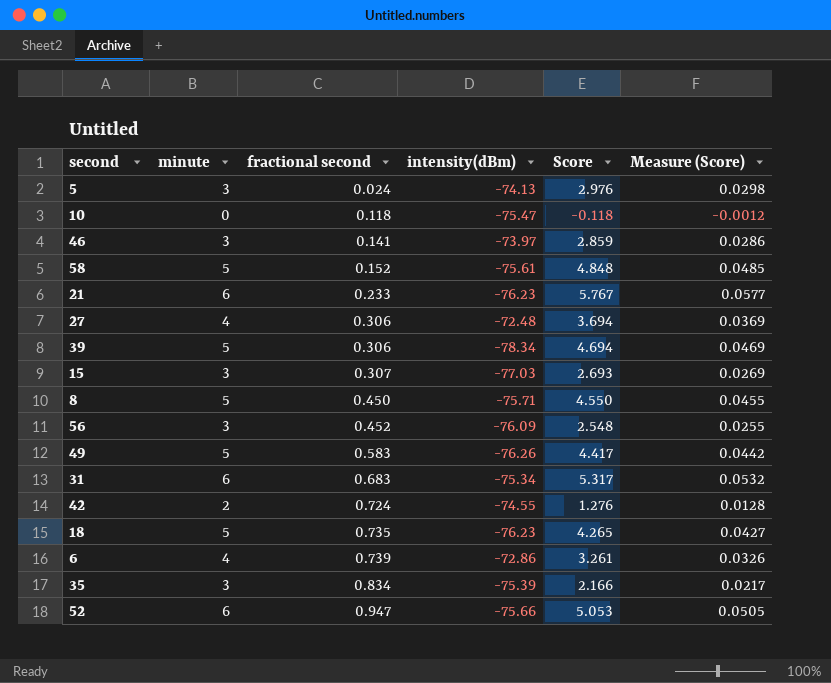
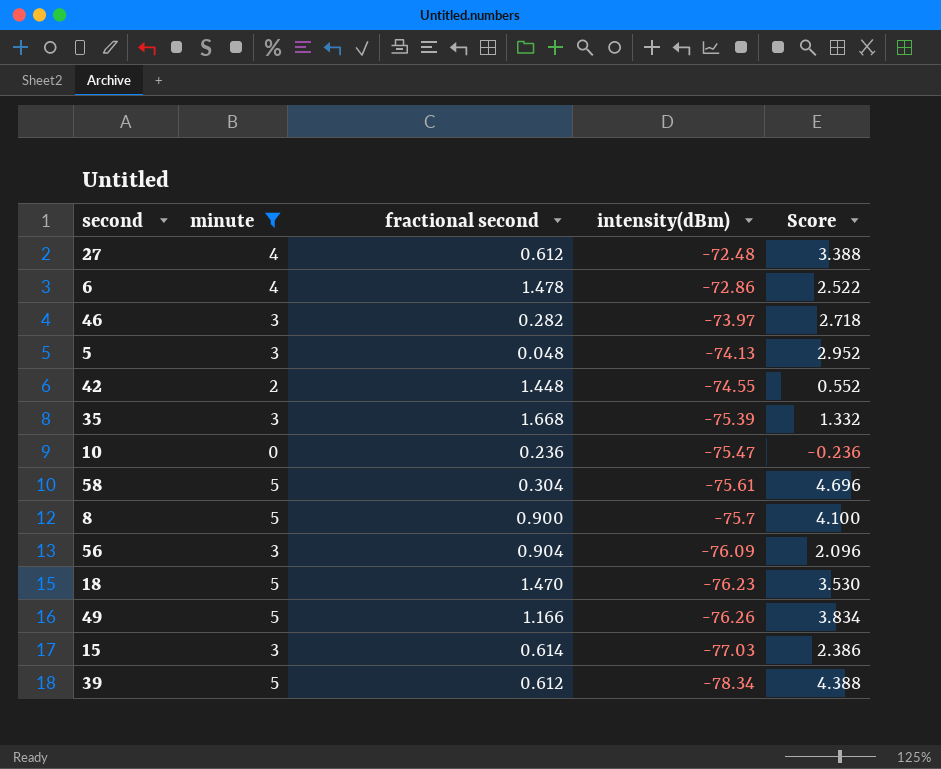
filter: none -> minute != 6
row order: fractional second ascending -> intensity(dBm) descending
column Measure (Score) | formula: [Score] * 0.01 -> none
27 | fractional second: 0.306 -> 0.612
27 | Score: 3.694 -> 3.388
6 | fractional second: 0.739 -> 1.478
6 | Score: 3.261 -> 2.522
46 | fractional second: 0.141 -> 0.282
46 | Score: 2.859 -> 2.718
5 | fractional second: 0.024 -> 0.048
5 | Score: 2.976 -> 2.952
42 | fractional second: 0.724 -> 1.448
42 | Score: 1.276 -> 0.552
35 | fractional second: 0.834 -> 1.668
35 | Score: 2.166 -> 1.332
10 | fractional second: 0.118 -> 0.236
10 | Score: -0.118 -> -0.236
58 | fractional second: 0.152 -> 0.304
58 | Score: 4.848 -> 4.696
8 | fractional second: 0.450 -> 0.900
8 | intensity(dBm): -75.71 -> -75.7
8 | Score: 4.550 -> 4.100
56 | fractional second: 0.452 -> 0.904
56 | Score: 2.548 -> 2.096
18 | fractional second: 0.735 -> 1.470
18 | Score: 4.265 -> 3.530
49 | fractional second: 0.583 -> 1.166
49 | Score: 4.417 -> 3.834
15 | fractional second: 0.307 -> 0.614
15 | Score: 2.693 -> 2.386
39 | fractional second: 0.306 -> 0.612
39 | Score: 4.694 -> 4.388

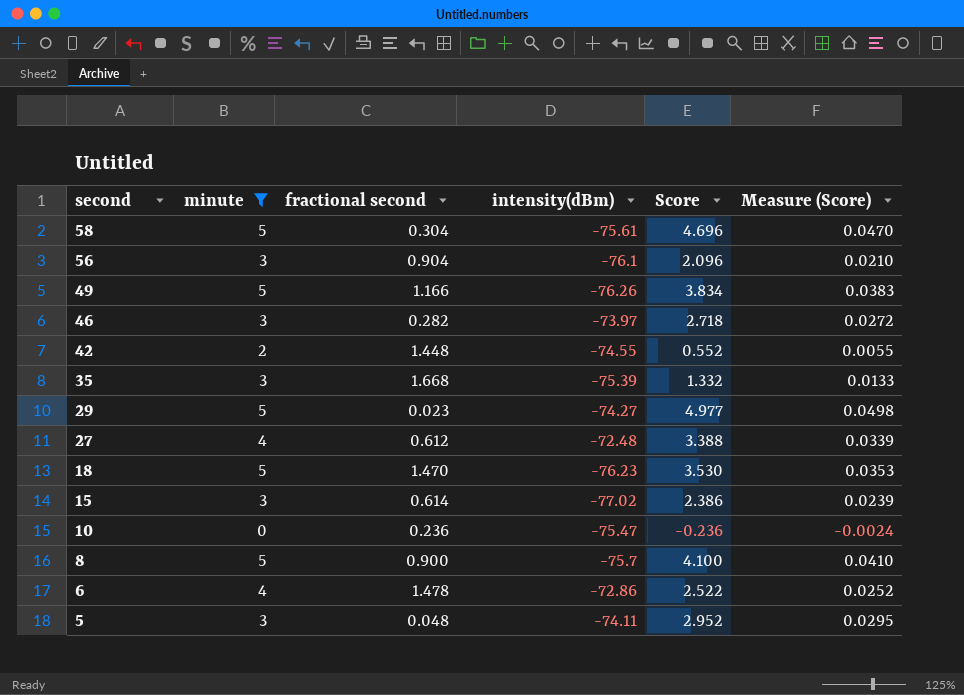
row order: intensity(dBm) descending -> second descending
column Measure (Score) | formula: none -> [Score] * 0.01
row 39: 5 | 0.612 | -78.34 | 4.388 -> none
56 | intensity(dBm): -76.09 -> -76.1
row 29: none -> 5 | 0.023 | -74.27 | 4.977 | 0.0498
15 | intensity(dBm): -77.03 -> -77.02
5 | intensity(dBm): -74.13 -> -74.11

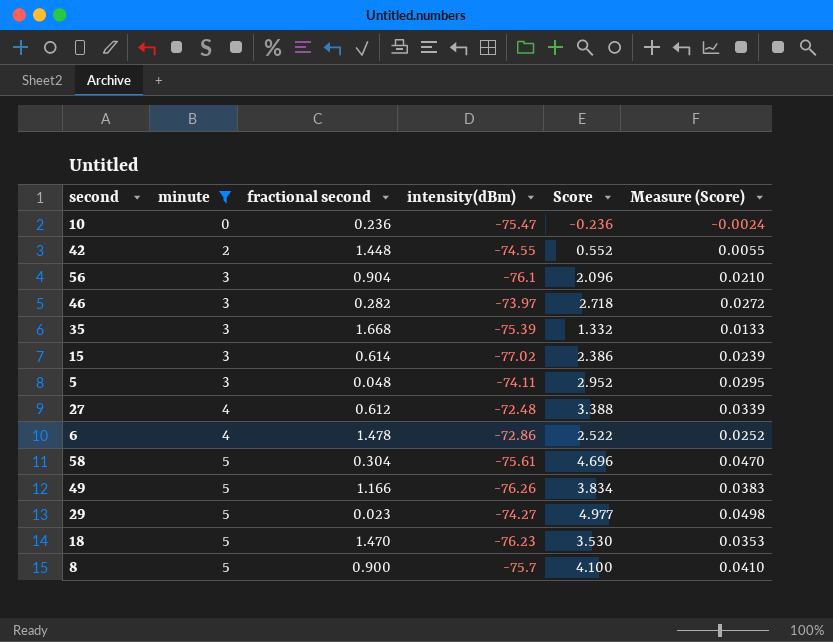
row order: second descending -> minute ascending

